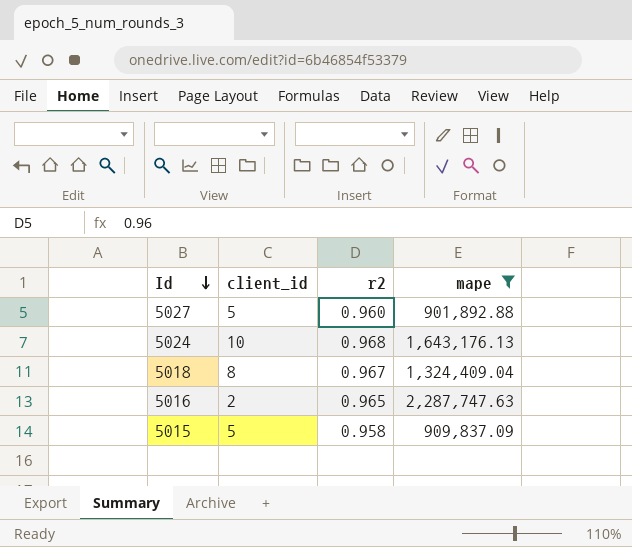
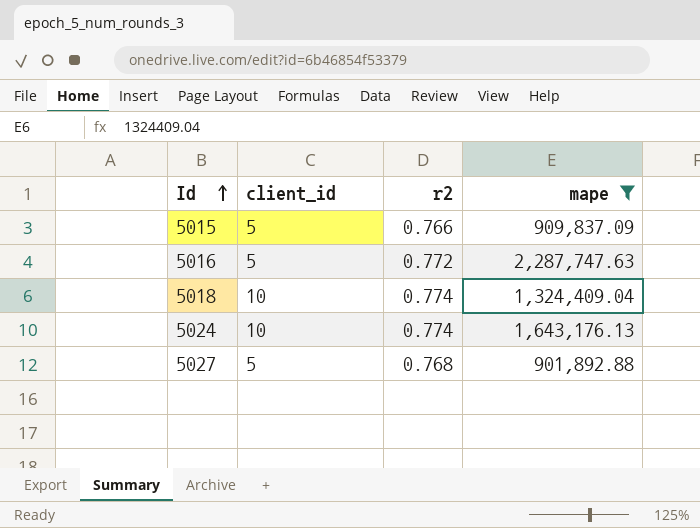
row order: Id descending -> Id ascending
5015 | r2: 0.958 -> 0.766
5016 | client_id: 2 -> 5
5016 | r2: 0.965 -> 0.772
5018 | client_id: 8 -> 10
5018 | r2: 0.967 -> 0.774
5024 | r2: 0.968 -> 0.774
5027 | r2: 0.960 -> 0.768

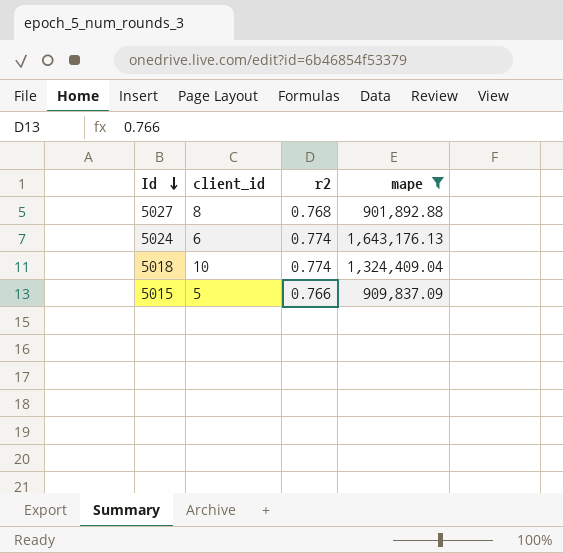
row order: Id ascending -> Id descending
row 5016: 5 | 0.772 | 2,287,747.63 -> none
5027 | client_id: 5 -> 8
5024 | client_id: 10 -> 6

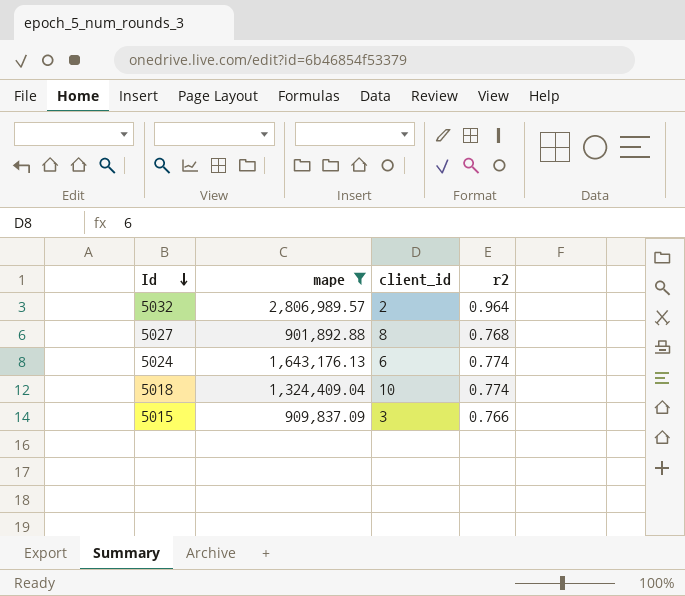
column mape | position: 4 -> 2
row 5032: none -> 2,806,989.57 | 2 | 0.964
5015 | client_id: 5 -> 3

